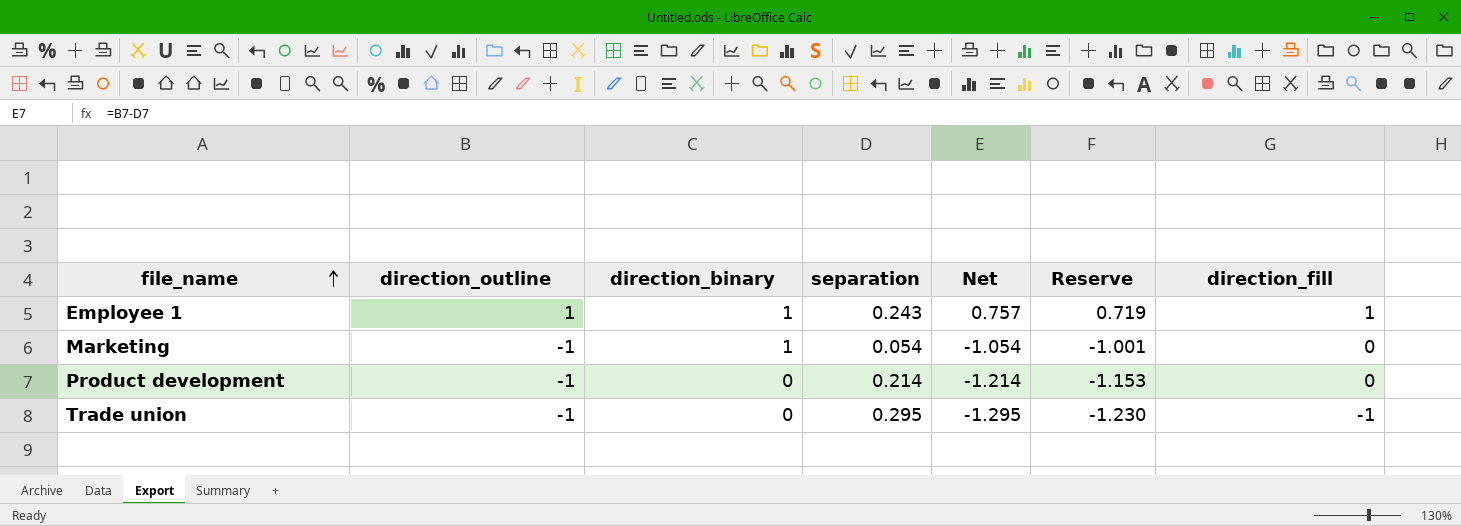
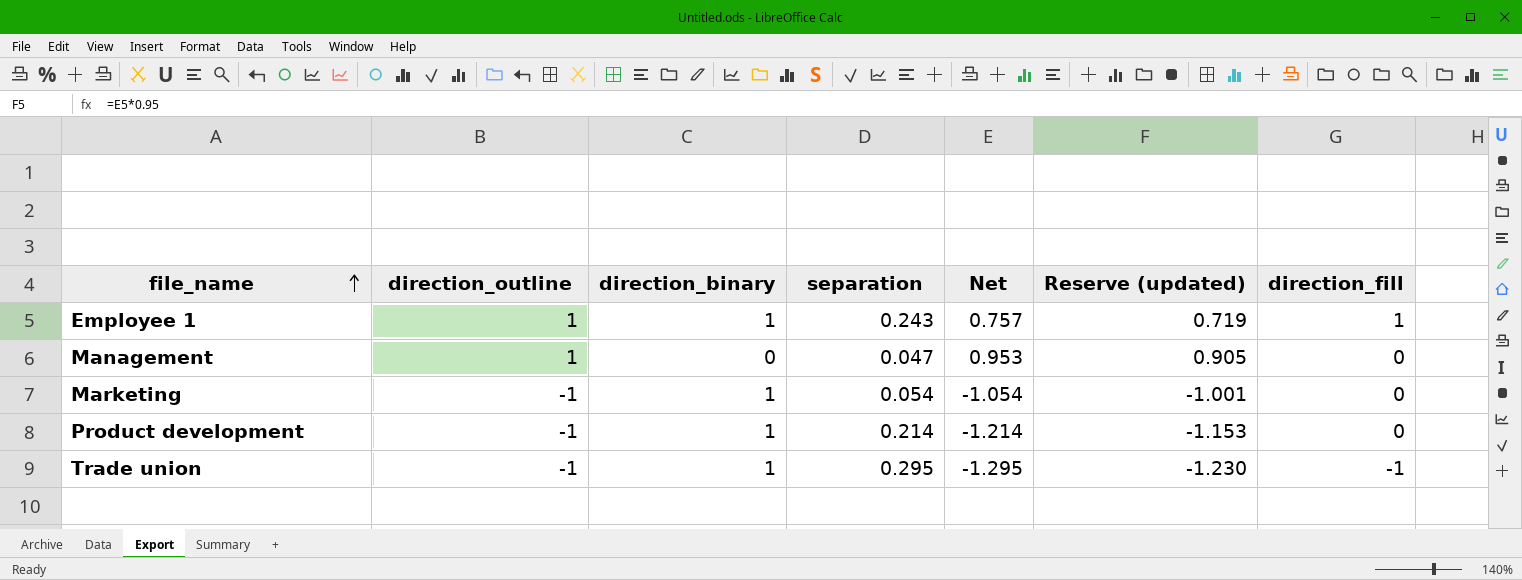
column name: Reserve -> Reserve (updated)
row Management: none -> 1 | 0 | 0.047 | 0.953 | 0.905 | 0
Product development | direction_binary: 0 -> 1
Trade union | direction_binary: 0 -> 1

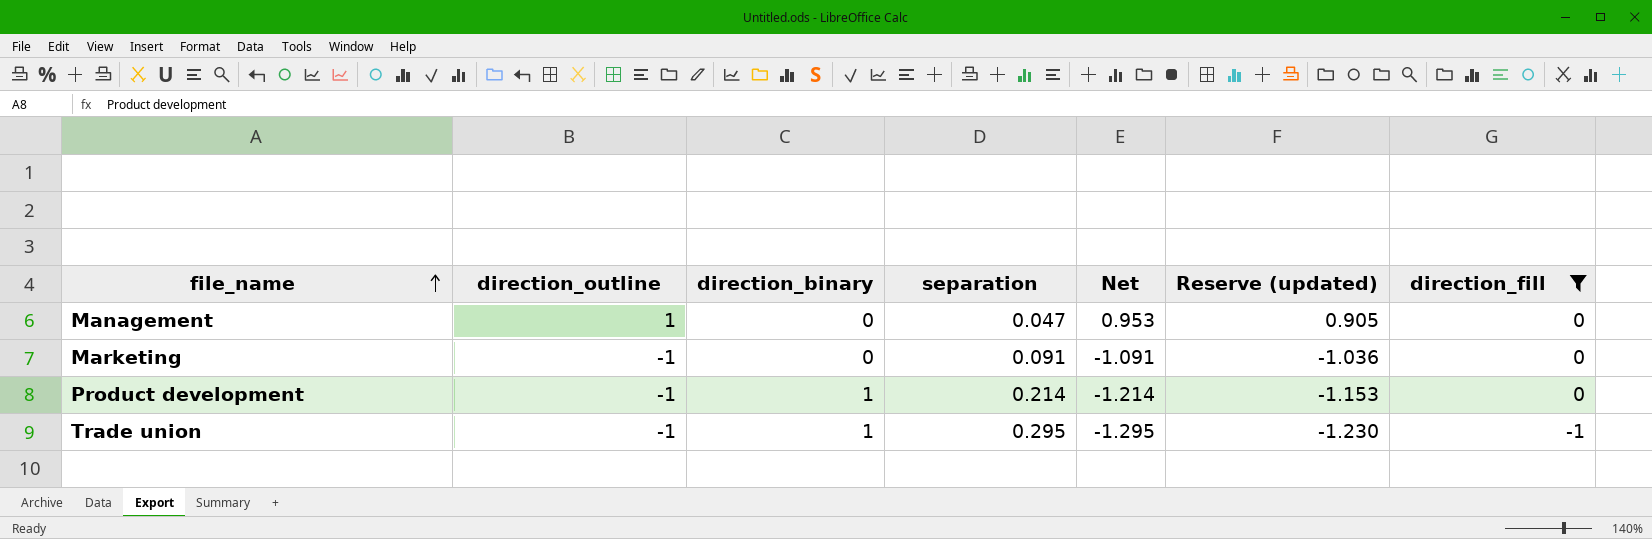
filter: none -> direction_fill != 1
Marketing | direction_binary: 1 -> 0
Marketing | separation: 0.054 -> 0.091
Marketing | Net: -1.054 -> -1.091
Marketing | Reserve (updated): -1.001 -> -1.036

